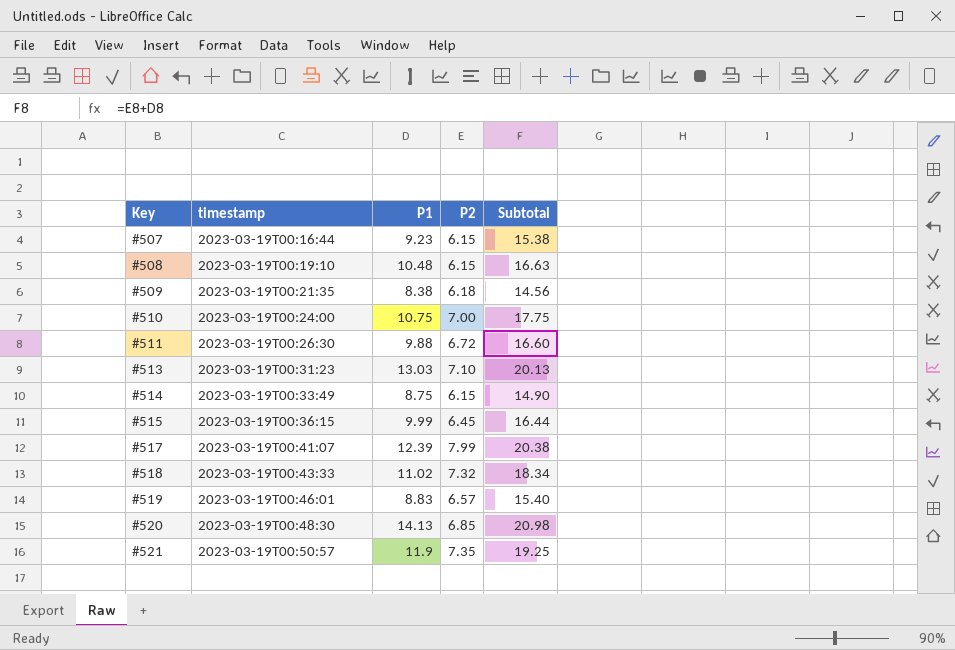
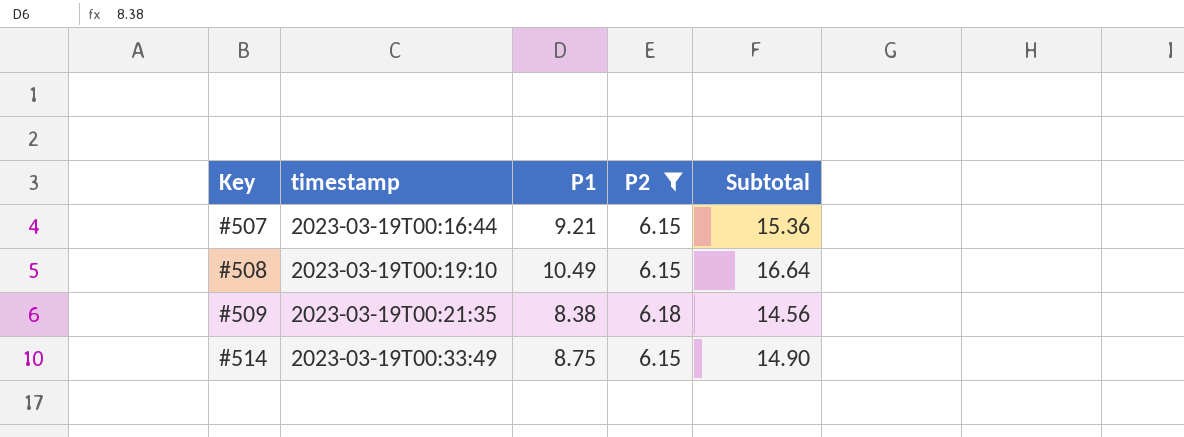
filter: none -> P2 <= 6.18
#507 | P1: 9.23 -> 9.21
#507 | Subtotal: 15.38 -> 15.36
#508 | P1: 10.48 -> 10.49
#508 | Subtotal: 16.63 -> 16.64

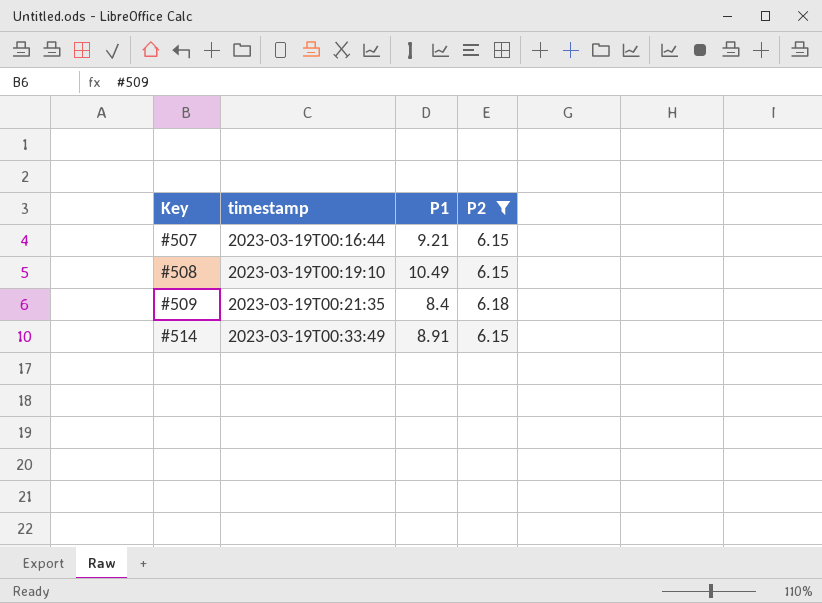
column Subtotal | formula: [P1] + [P2] -> none
#509 | P1: 8.38 -> 8.4
#514 | P1: 8.75 -> 8.91

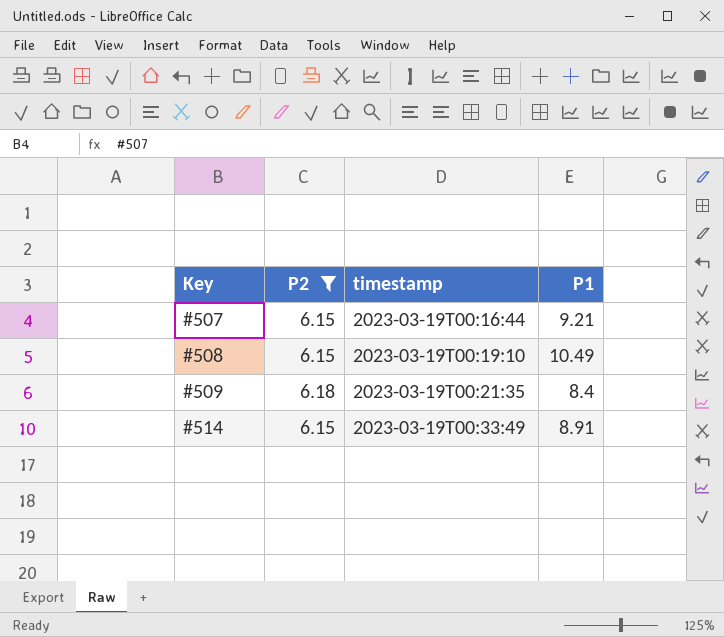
column P2 | position: 4 -> 2

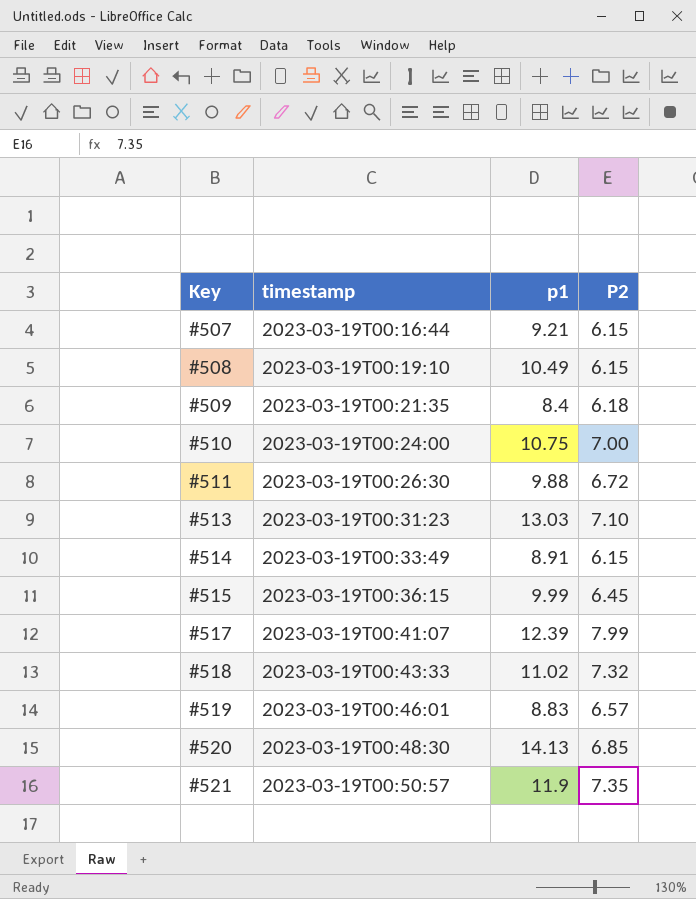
filter: P2 <= 6.18 -> none
column name: P1 -> p1
column P2 | position: 2 -> 4

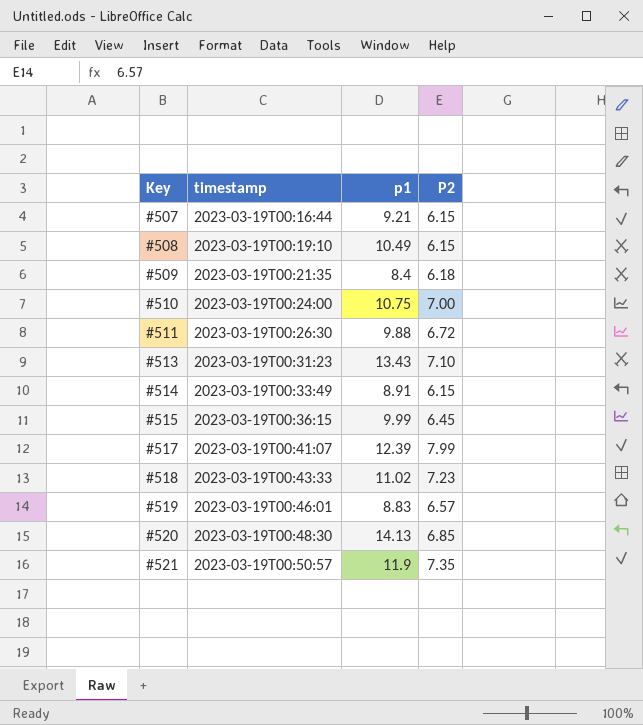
#513 | p1: 13.03 -> 13.43
#518 | P2: 7.32 -> 7.23

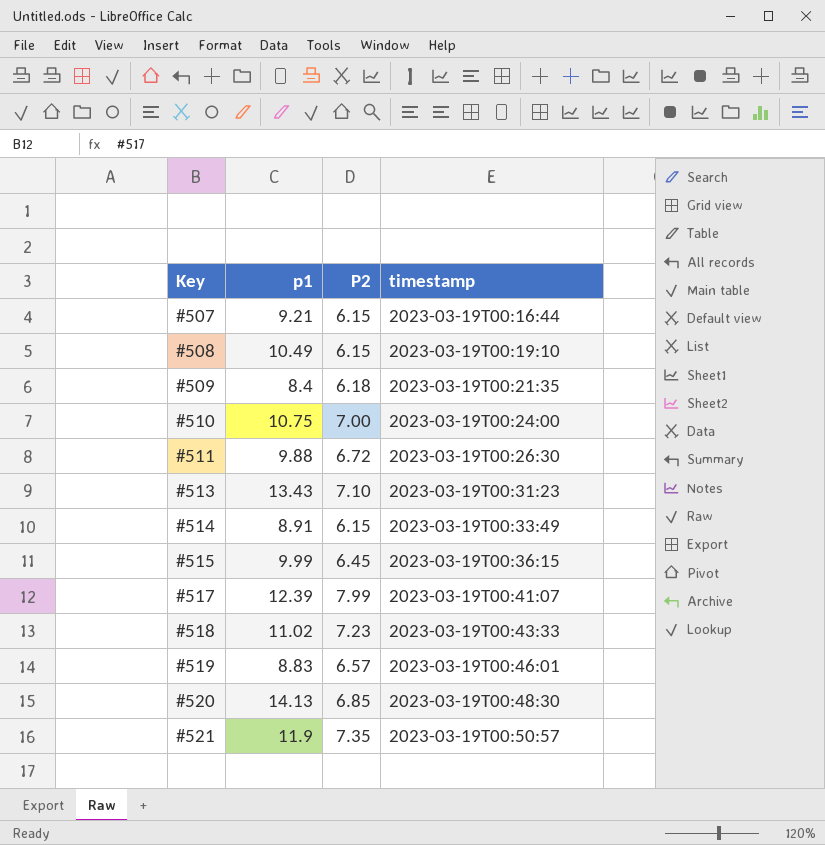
column timestamp | position: 2 -> 4

